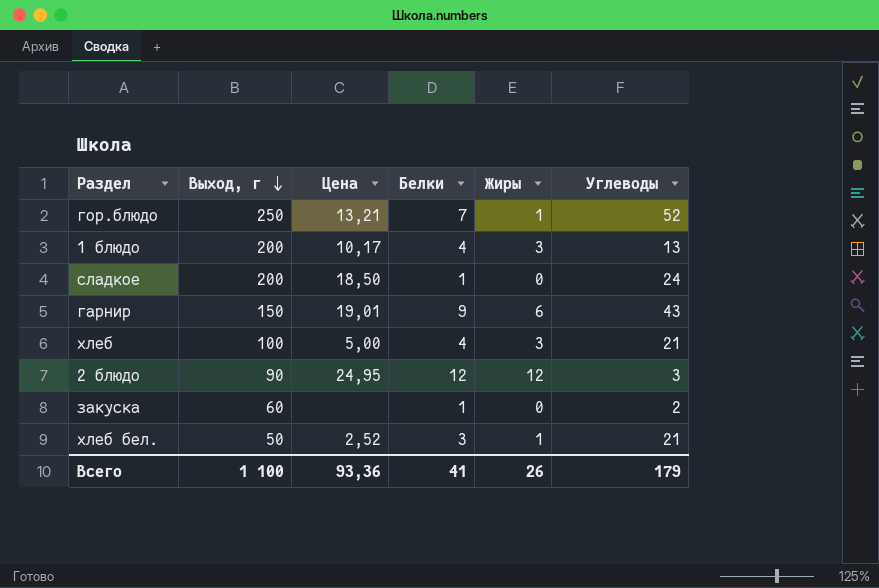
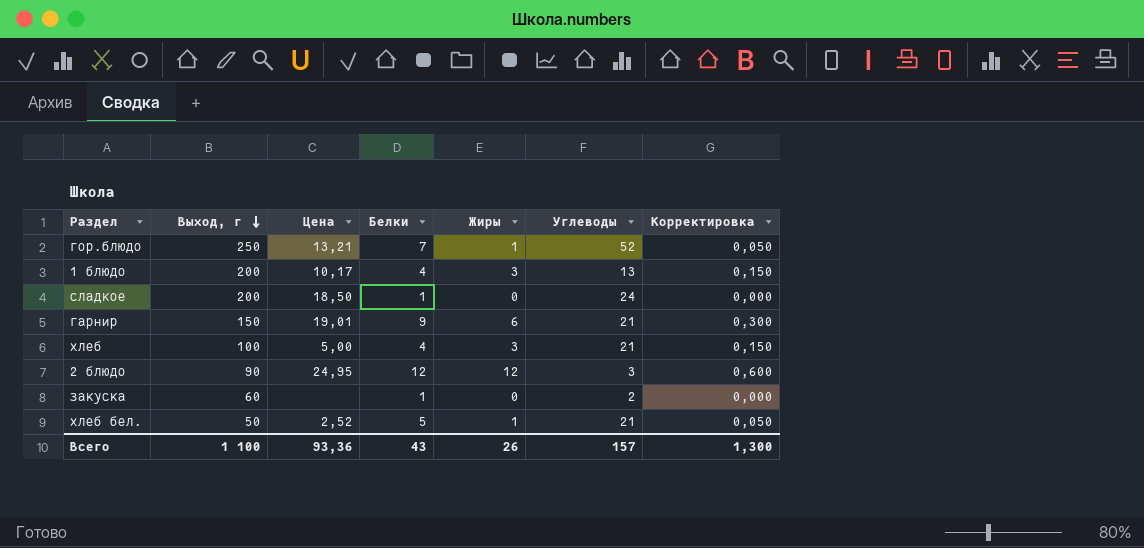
column Корректировка | formula: none -> [Жиры] * 0,05
гарнир | Углеводы: 43 -> 21
хлеб бел. | Белки: 3 -> 5
Всего | Белки: 41 -> 43
Всего | Углеводы: 179 -> 157

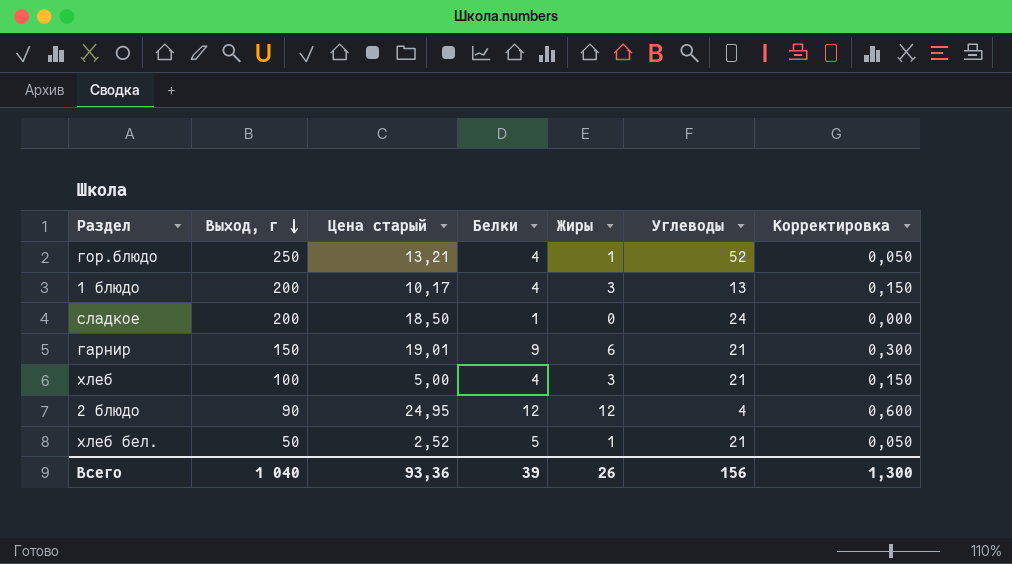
column name: Цена -> Цена старый
row закуска: 60 | none | 1 | 0 | 2 | 0,000 -> none
гор.блюдо | Белки: 7 -> 4
2 блюдо | Углеводы: 3 -> 4
Всего | Выход, г: 1 100 -> 1 040
Всего | Белки: 43 -> 39
Всего | Углеводы: 157 -> 156

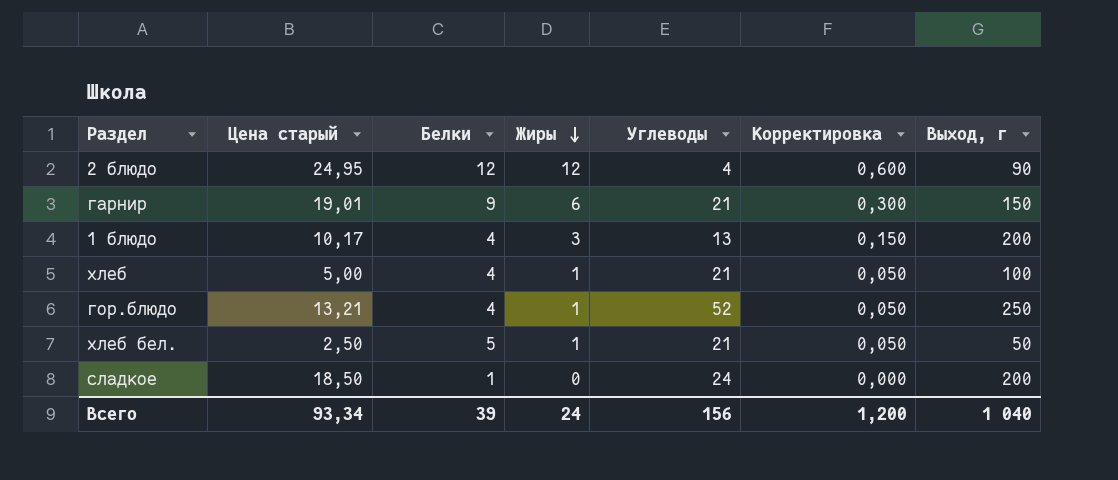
row order: Выход, г descending -> Жиры descending
column Выход, г | position: 2 -> 7
хлеб | Жиры: 3 -> 1
хлеб | Корректировка: 0,150 -> 0,050
хлеб бел. | Цена старый: 2,52 -> 2,50
Всего | Цена старый: 93,36 -> 93,34
Всего | Жиры: 26 -> 24
Всего | Корректировка: 1,300 -> 1,200

